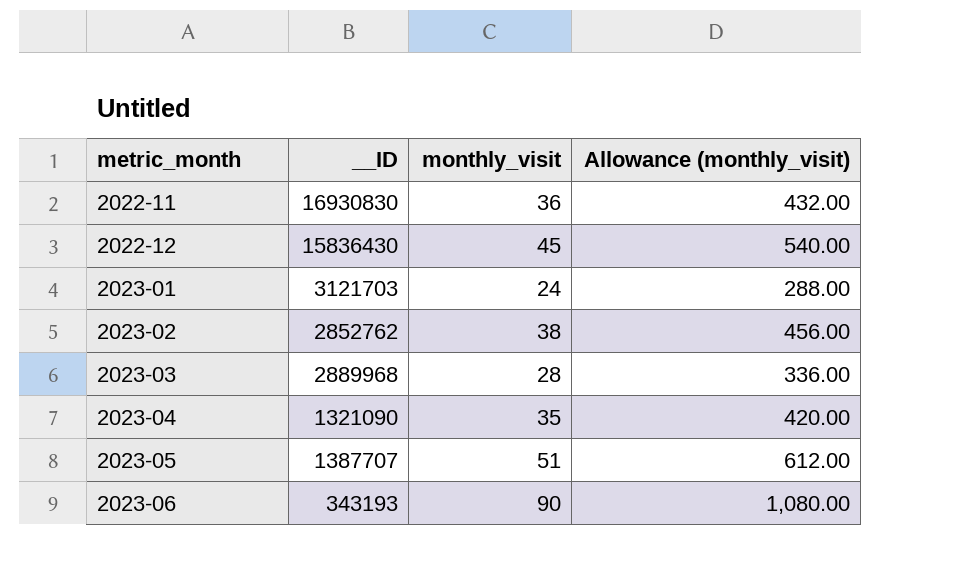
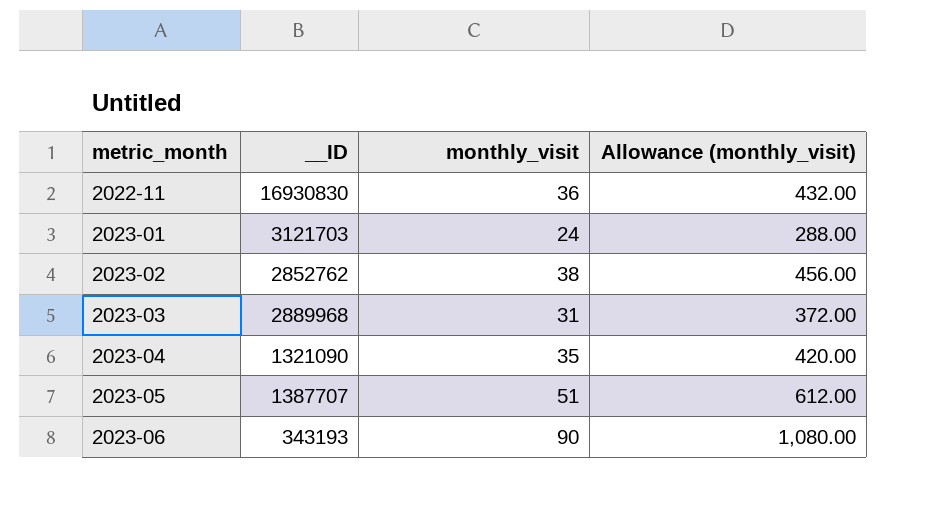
row 2022-12: 15836430 | 45 | 540.00 -> none
2023-03 | monthly_visit: 28 -> 31
2023-03 | Allowance (monthly_visit): 336.00 -> 372.00

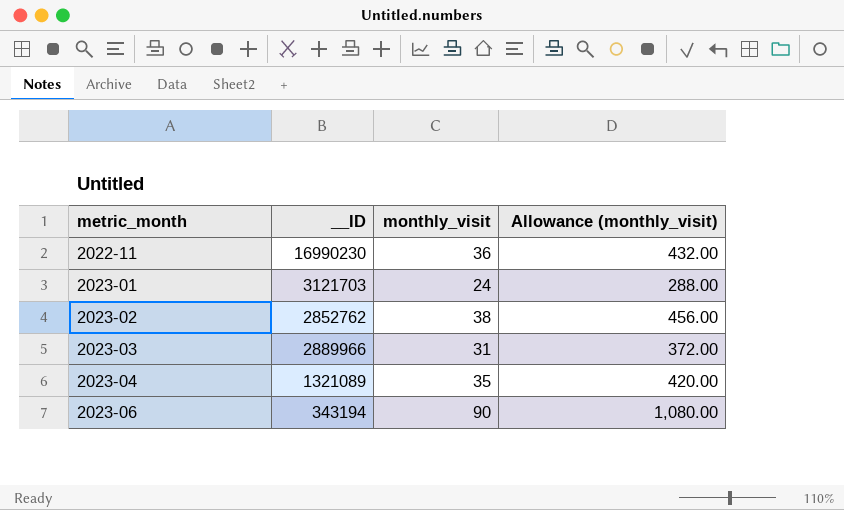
row 2023-05: 1387707 | 51 | 612.00 -> none
2022-11 | __ID: 16930830 -> 16990230
2023-03 | __ID: 2889968 -> 2889966
2023-04 | __ID: 1321090 -> 1321089
2023-06 | __ID: 343193 -> 343194

